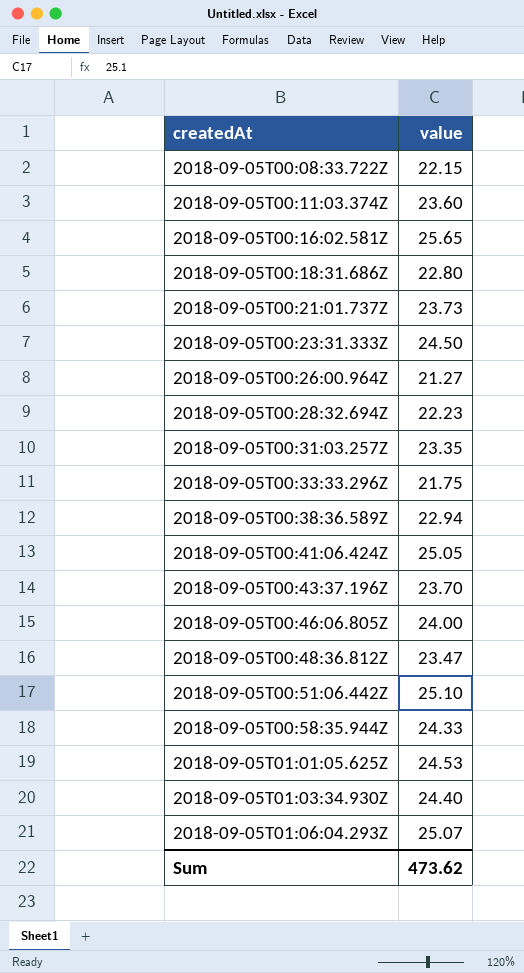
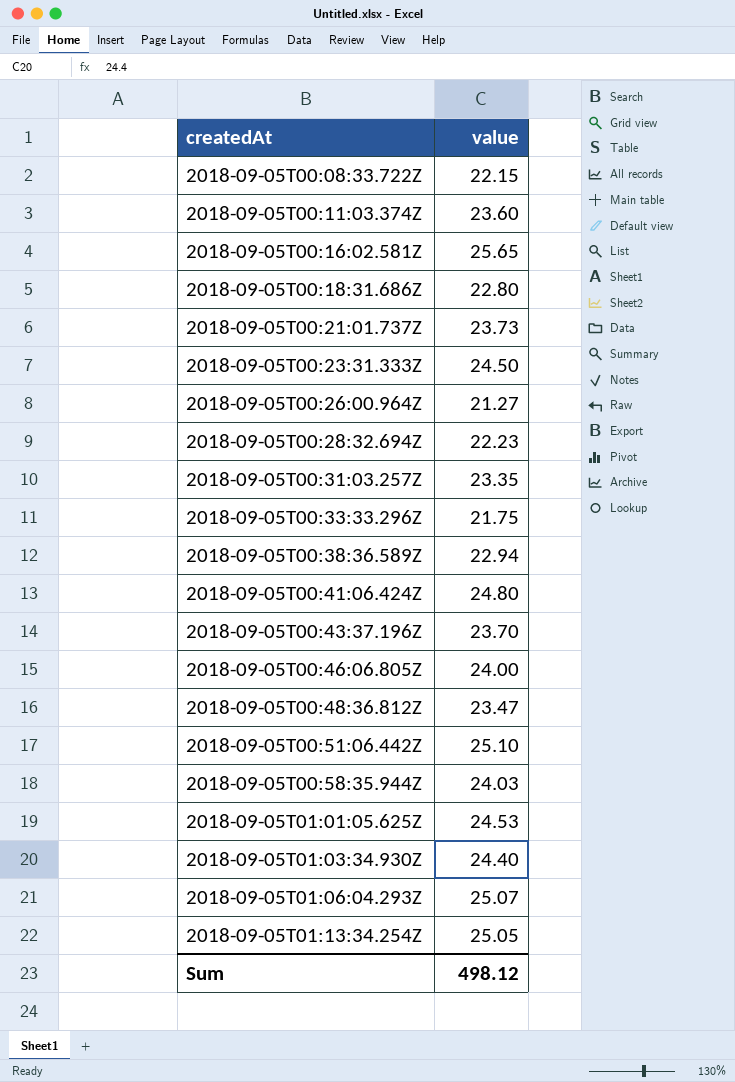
2018-09-05T00:41:06.424Z | value: 25.05 -> 24.80
2018-09-05T00:58:35.944Z | value: 24.33 -> 24.03
row 2018-09-05T01:13:34.254Z: none -> 25.05
Sum | value: 473.62 -> 498.12

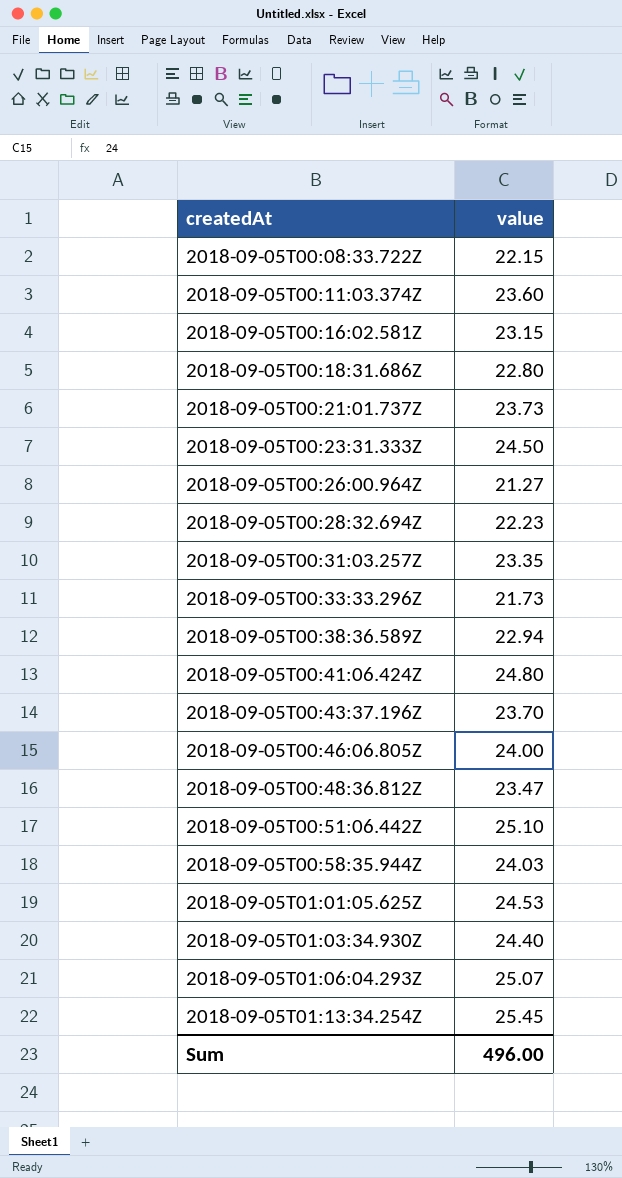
2018-09-05T00:16:02.581Z | value: 25.65 -> 23.15
2018-09-05T00:33:33.296Z | value: 21.75 -> 21.73
2018-09-05T01:13:34.254Z | value: 25.05 -> 25.45
Sum | value: 498.12 -> 496.00

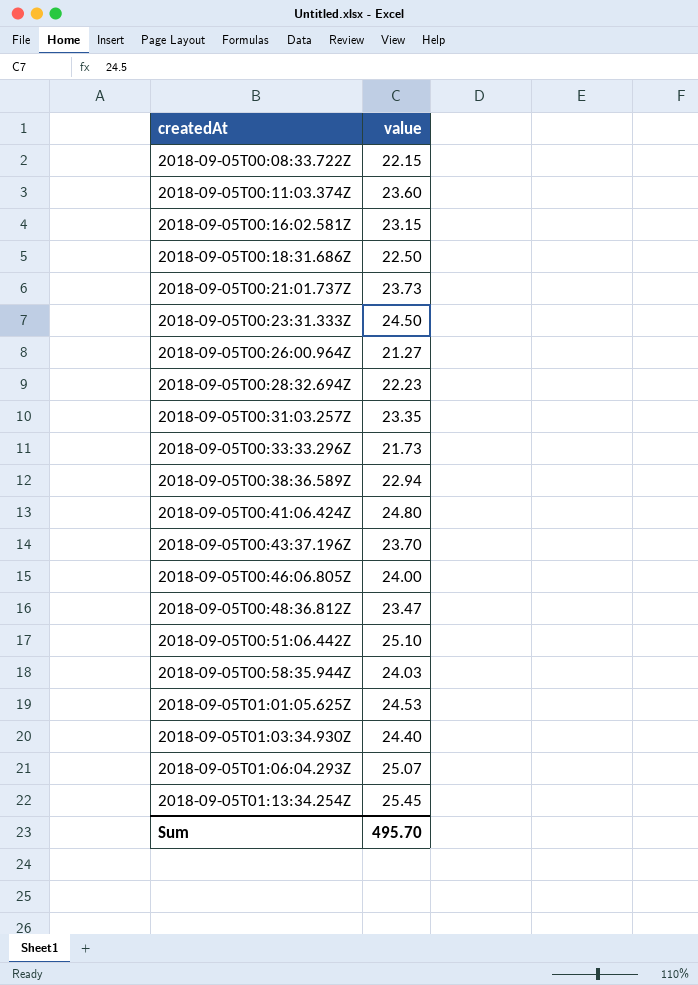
2018-09-05T00:18:31.686Z | value: 22.80 -> 22.50
Sum | value: 496.00 -> 495.70

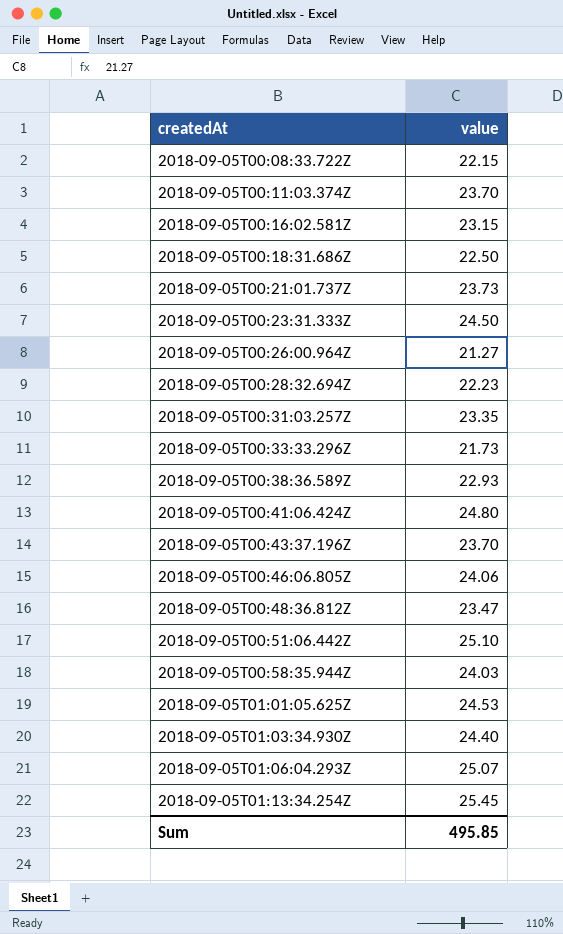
2018-09-05T00:11:03.374Z | value: 23.60 -> 23.70
2018-09-05T00:38:36.589Z | value: 22.94 -> 22.93
2018-09-05T00:46:06.805Z | value: 24.00 -> 24.06
Sum | value: 495.70 -> 495.85

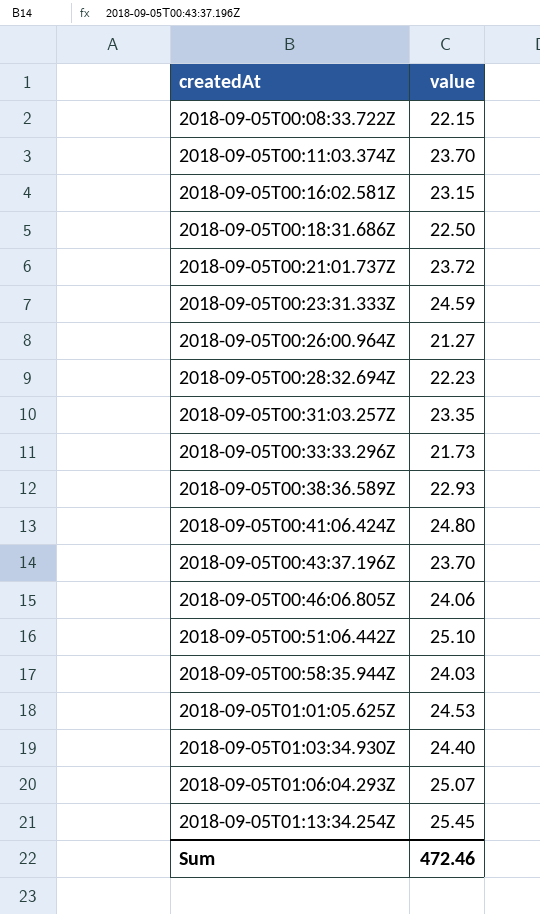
row 2018-09-05T00:48:36.812Z: 23.47 -> none
2018-09-05T00:21:01.737Z | value: 23.73 -> 23.72
2018-09-05T00:23:31.333Z | value: 24.50 -> 24.59
Sum | value: 495.85 -> 472.46

